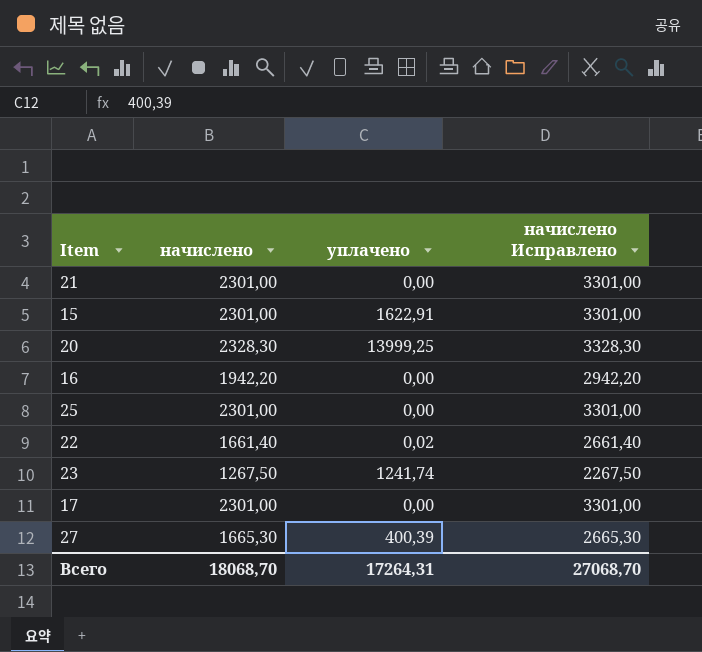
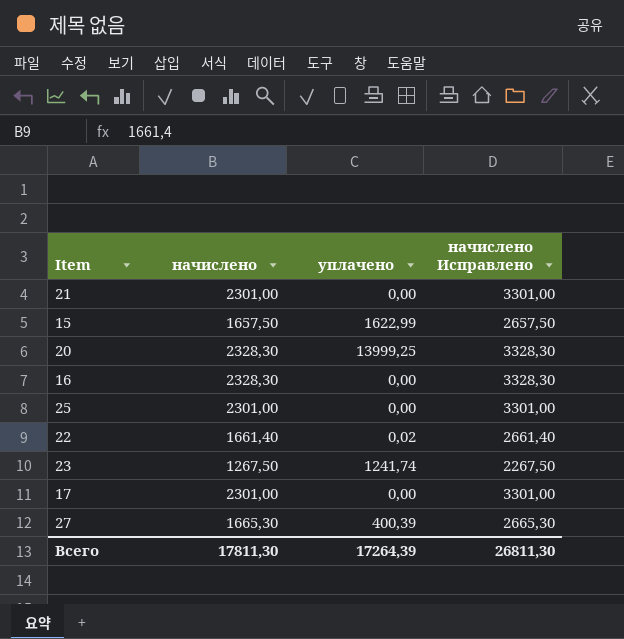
15 | начислено: 2301,00 -> 1657,50
15 | уплачено: 1622,91 -> 1622,99
15 | начислено Исправлено: 3301,00 -> 2657,50
16 | начислено: 1942,20 -> 2328,30
16 | начислено Исправлено: 2942,20 -> 3328,30
Всего | начислено: 18068,70 -> 17811,30
Всего | уплачено: 17264,31 -> 17264,39
Всего | начислено Исправлено: 27068,70 -> 26811,30

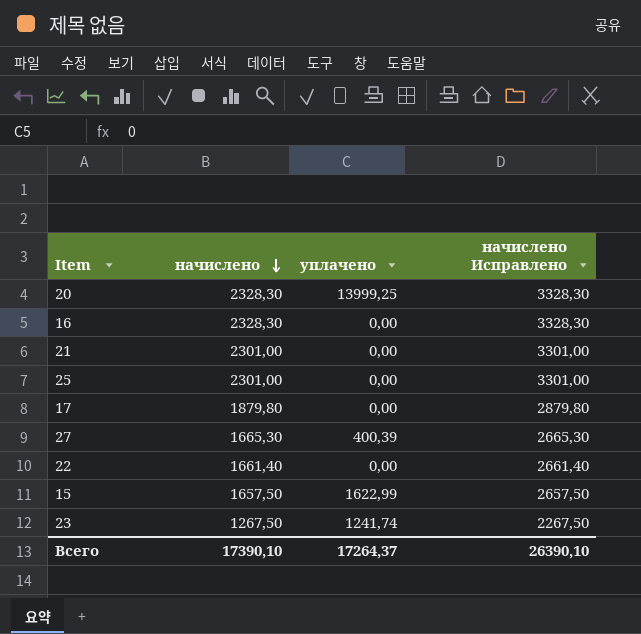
row order: none -> начислено descending
17 | начислено: 2301,00 -> 1879,80
17 | начислено Исправлено: 3301,00 -> 2879,80
22 | уплачено: 0,02 -> 0,00
Всего | начислено: 17811,30 -> 17390,10
Всего | уплачено: 17264,39 -> 17264,37
Всего | начислено Исправлено: 26811,30 -> 26390,10

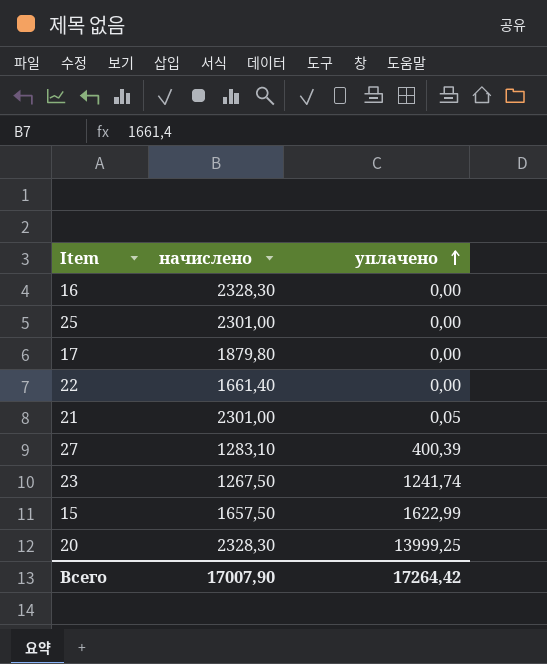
row order: начислено descending -> уплачено ascending
column начислено Исправлено | formula: [начислено] + 1000 -> none
21 | уплачено: 0,00 -> 0,05
27 | начислено: 1665,30 -> 1283,10
Всего | начислено: 17390,10 -> 17007,90
Всего | уплачено: 17264,37 -> 17264,42

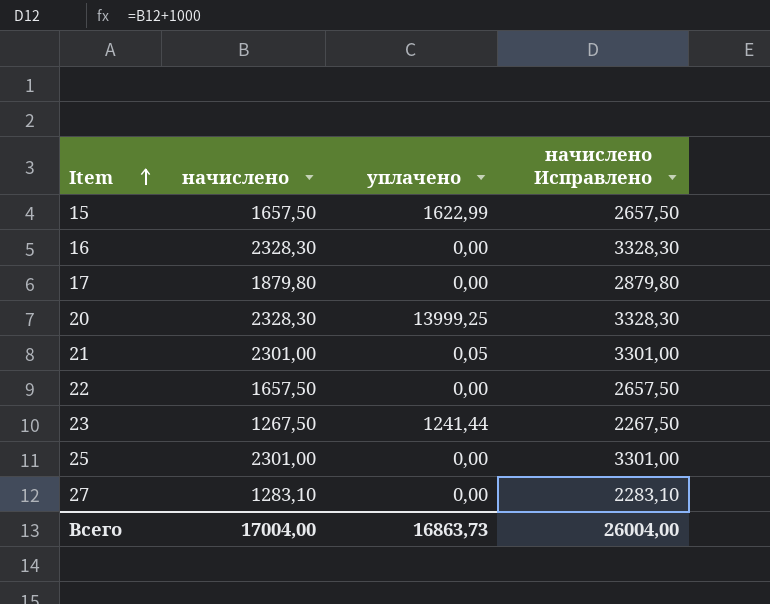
row order: уплачено ascending -> Item ascending
column начислено Исправлено | formula: none -> [начислено] + 1000
22 | начислено: 1661,40 -> 1657,50
23 | уплачено: 1241,74 -> 1241,44
27 | уплачено: 400,39 -> 0,00
Всего | начислено: 17007,90 -> 17004,00
Всего | уплачено: 17264,42 -> 16863,73

